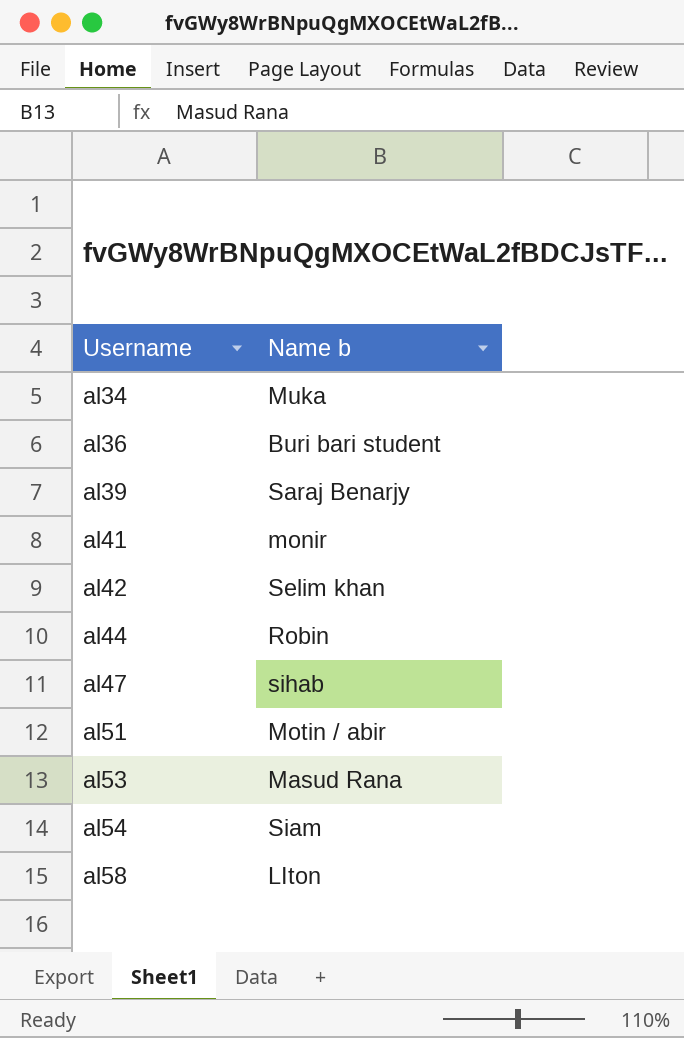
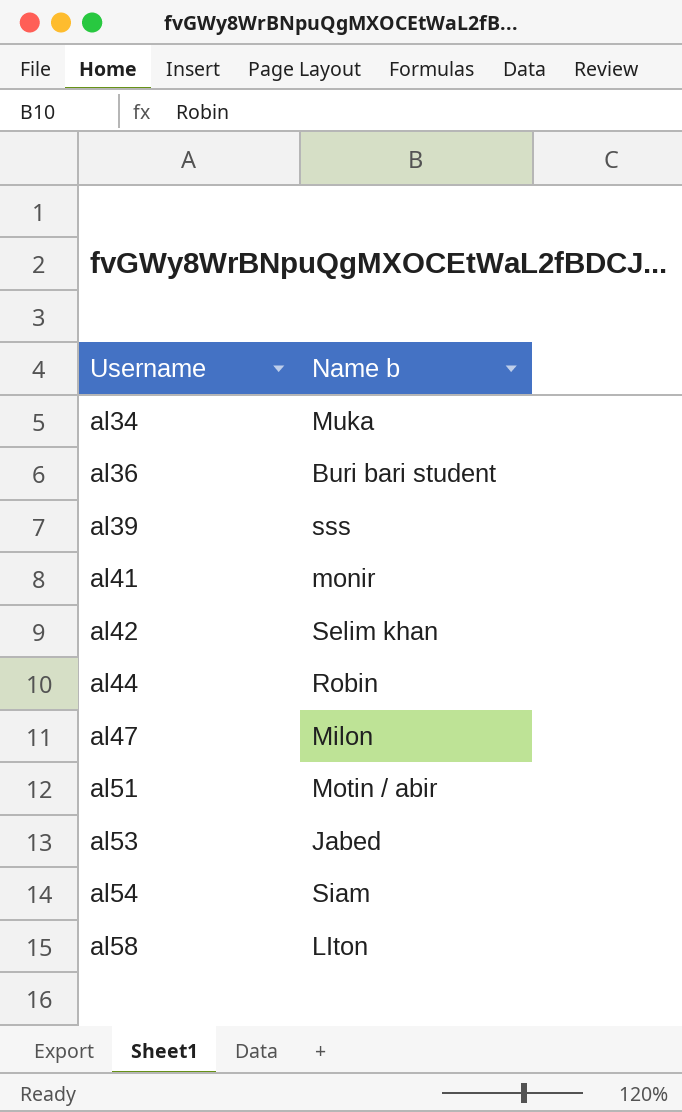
al39 | Name b: Saraj Benarjy -> sss
al47 | Name b: sihab -> Milon
al53 | Name b: Masud Rana -> Jabed

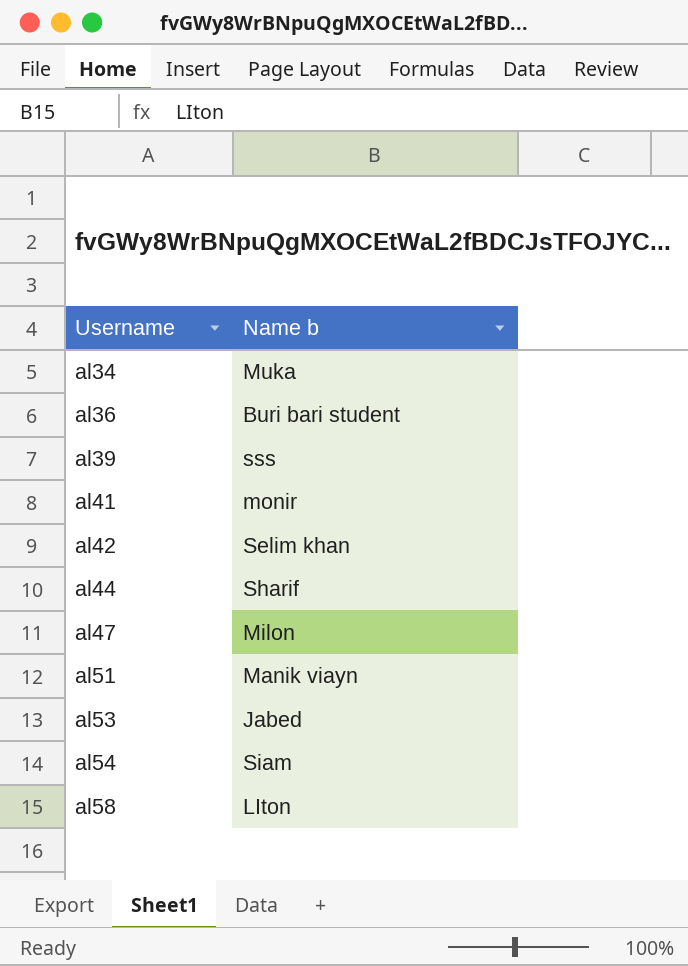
al44 | Name b: Robin -> Sharif
al51 | Name b: Motin / abir -> Manik viayn

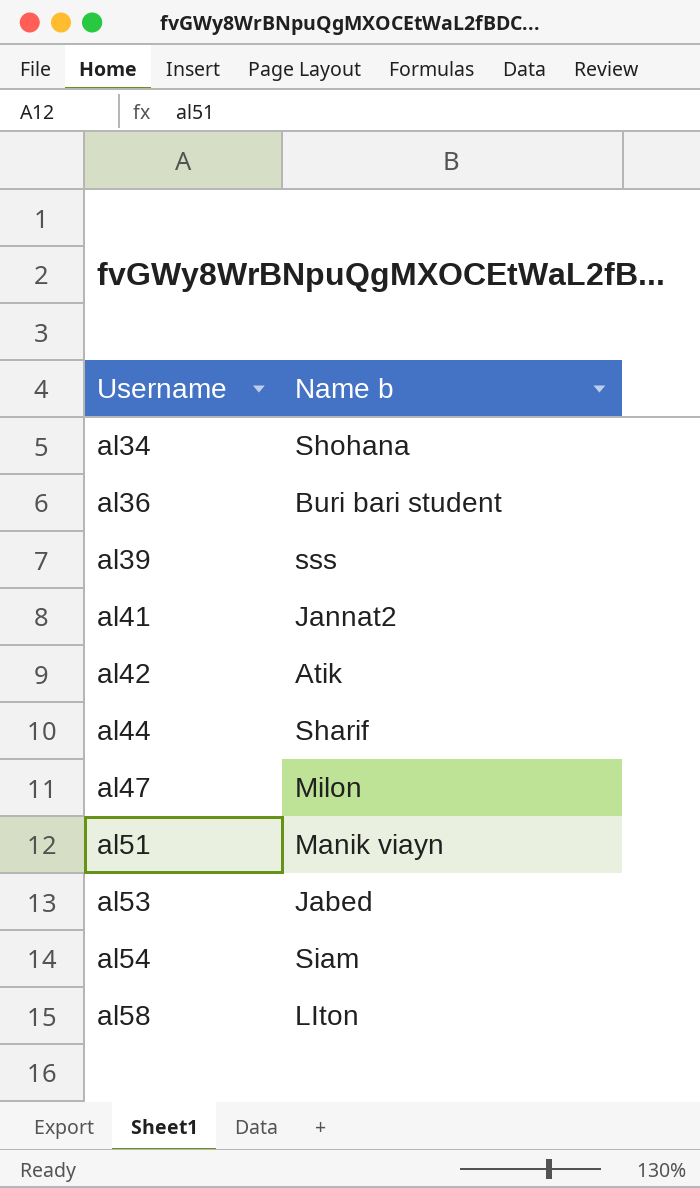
al34 | Name b: Muka -> Shohana
al41 | Name b: monir -> Jannat2
al42 | Name b: Selim khan -> Atik

